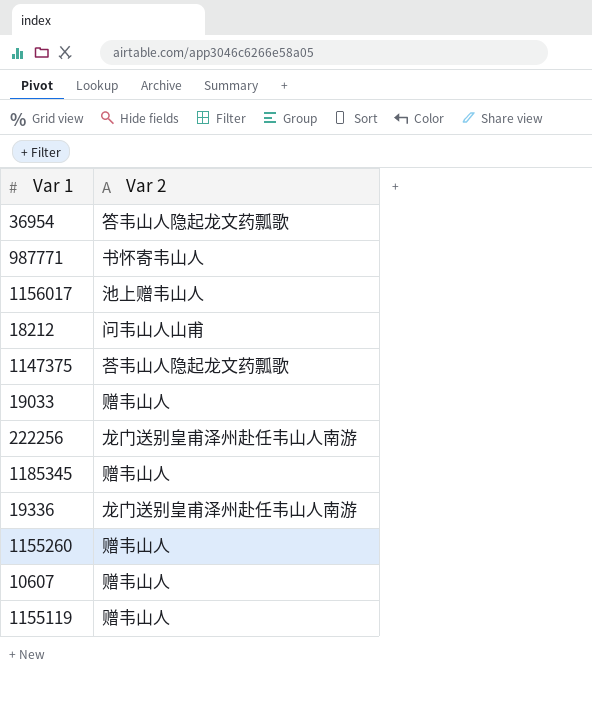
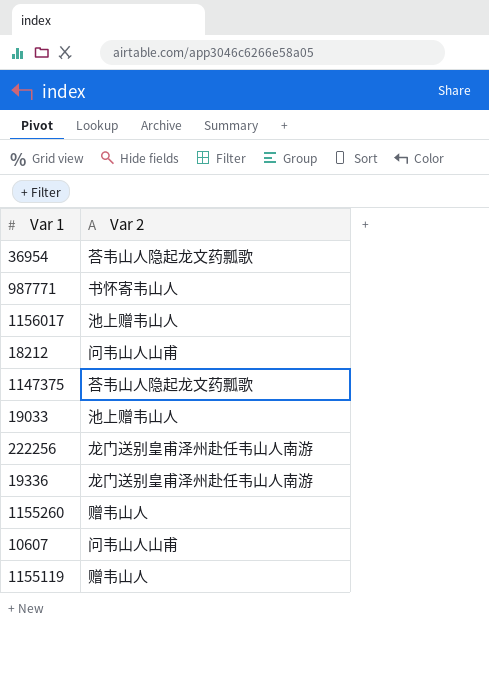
row 1185345: 赠韦山人 -> none
36954 | Var 2: 答韦山人隐起龙文药瓢歌 -> 荅韦山人隐起龙文药瓢歌
19033 | Var 2: 赠韦山人 -> 池上赠韦山人
10607 | Var 2: 赠韦山人 -> 问韦山人山甫

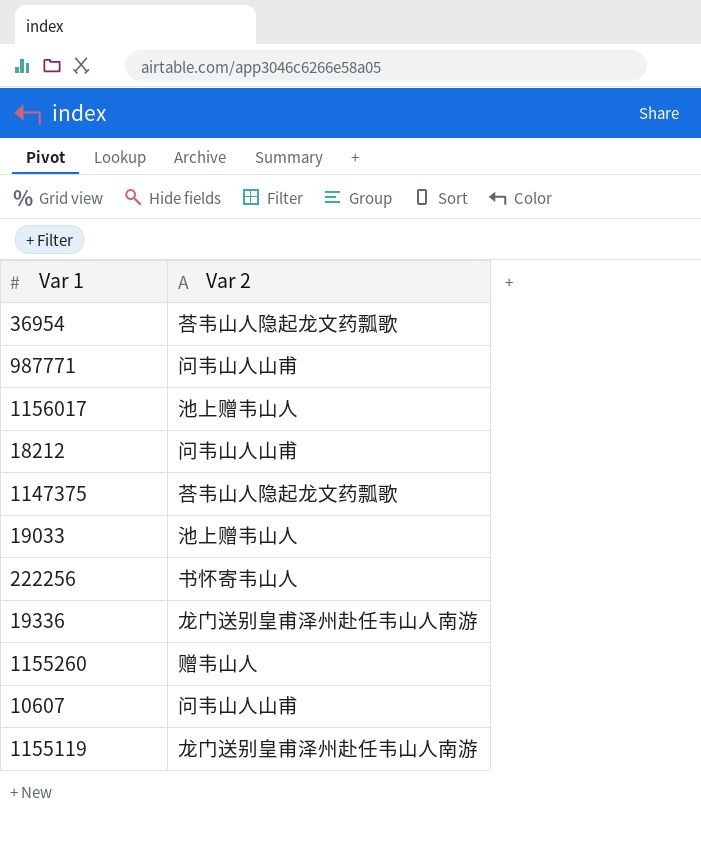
987771 | Var 2: 书怀寄韦山人 -> 问韦山人山甫
222256 | Var 2: 龙门送别皇甫泽州赴任韦山人南游 -> 书怀寄韦山人
1155119 | Var 2: 赠韦山人 -> 龙门送别皇甫泽州赴任韦山人南游

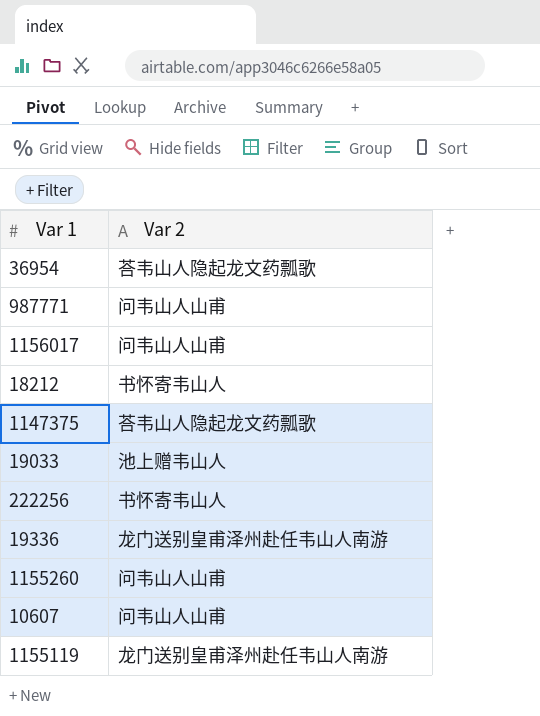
1156017 | Var 2: 池上赠韦山人 -> 问韦山人山甫
18212 | Var 2: 问韦山人山甫 -> 书怀寄韦山人
1155260 | Var 2: 赠韦山人 -> 问韦山人山甫

